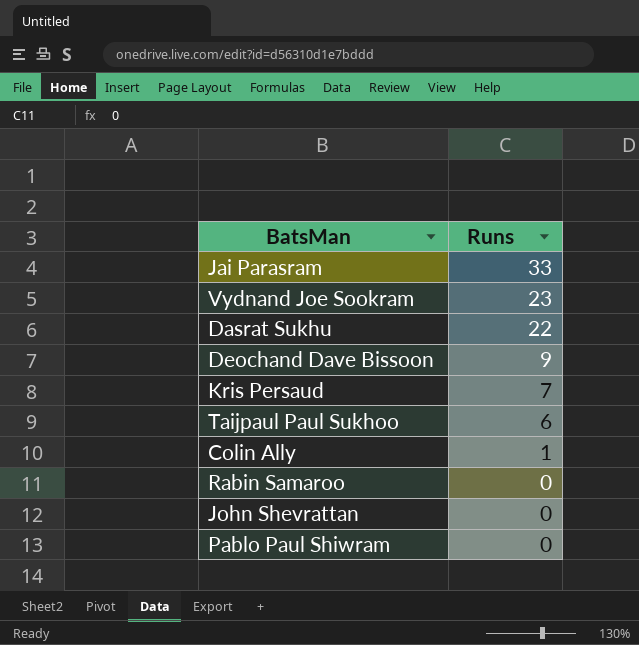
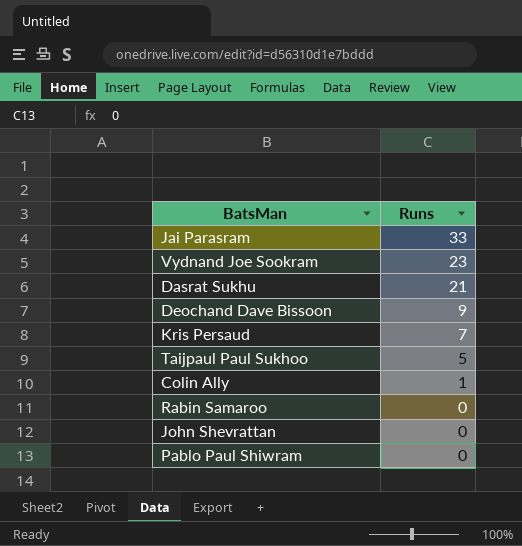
Dasrat Sukhu | Runs: 22 -> 21
Taijpaul Paul Sukhoo | Runs: 6 -> 5

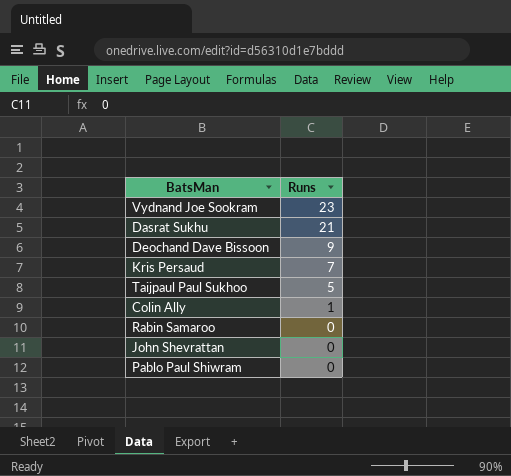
row Jai Parasram: 33 -> none

